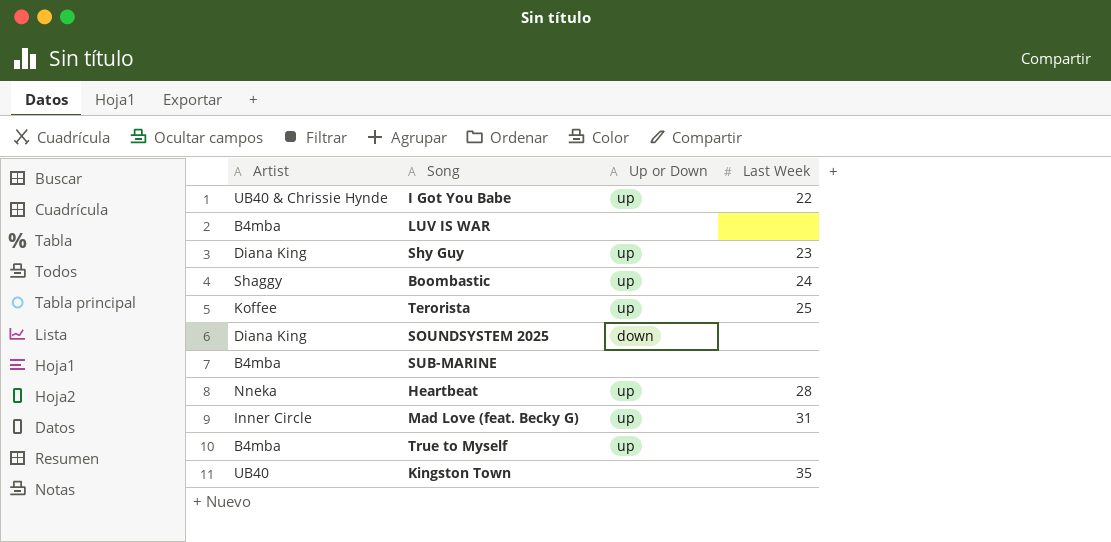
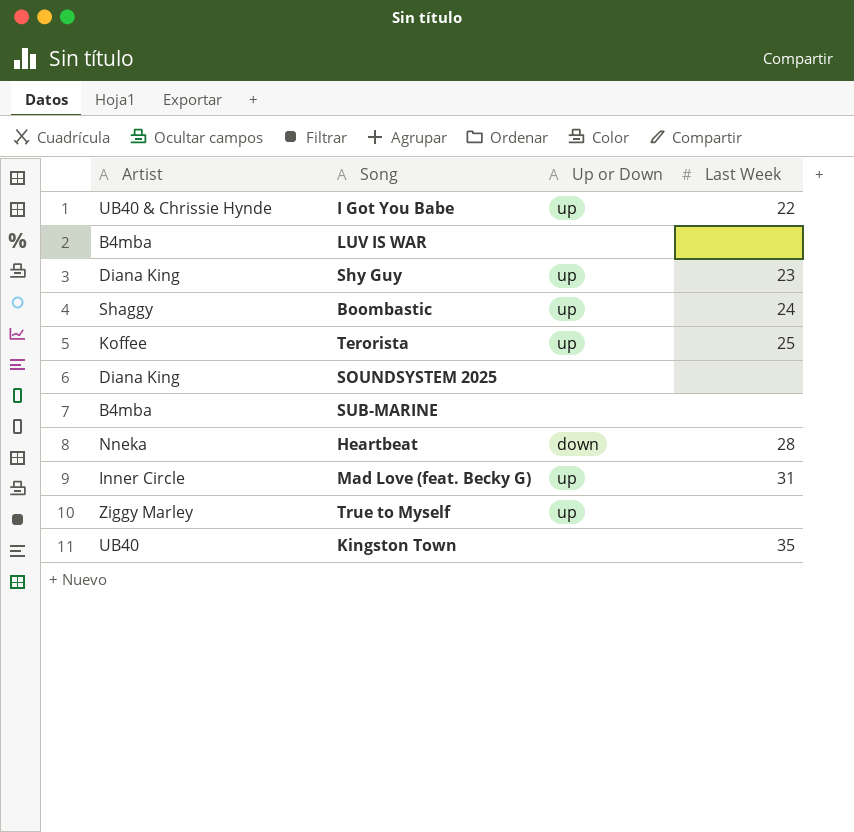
SOUNDSYSTEM 2025 | Up or Down: down -> none
Heartbeat | Up or Down: up -> down
True to Myself | Artist: B4mba -> Ziggy Marley

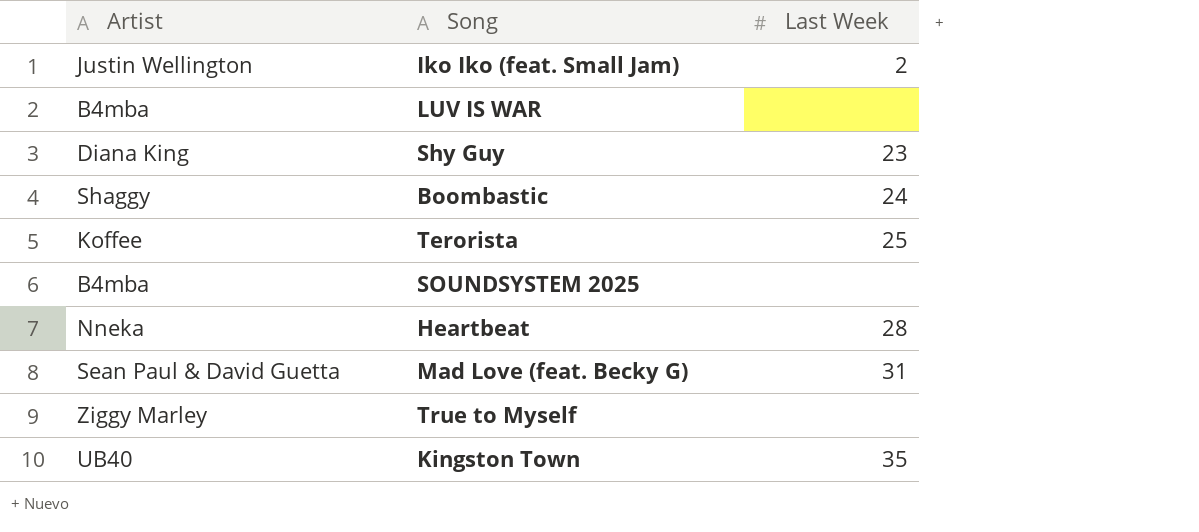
column Up or Down | position: 3 -> none
row I Got You Babe: UB40 & Chrissie Hynde | up | 22 -> none
row SUB-MARINE: B4mba | none | none -> none
row Iko Iko (feat. Small Jam): none -> Justin Wellington | 2
SOUNDSYSTEM 2025 | Artist: Diana King -> B4mba
Mad Love (feat. Becky G) | Artist: Inner Circle -> Sean Paul & David Guetta

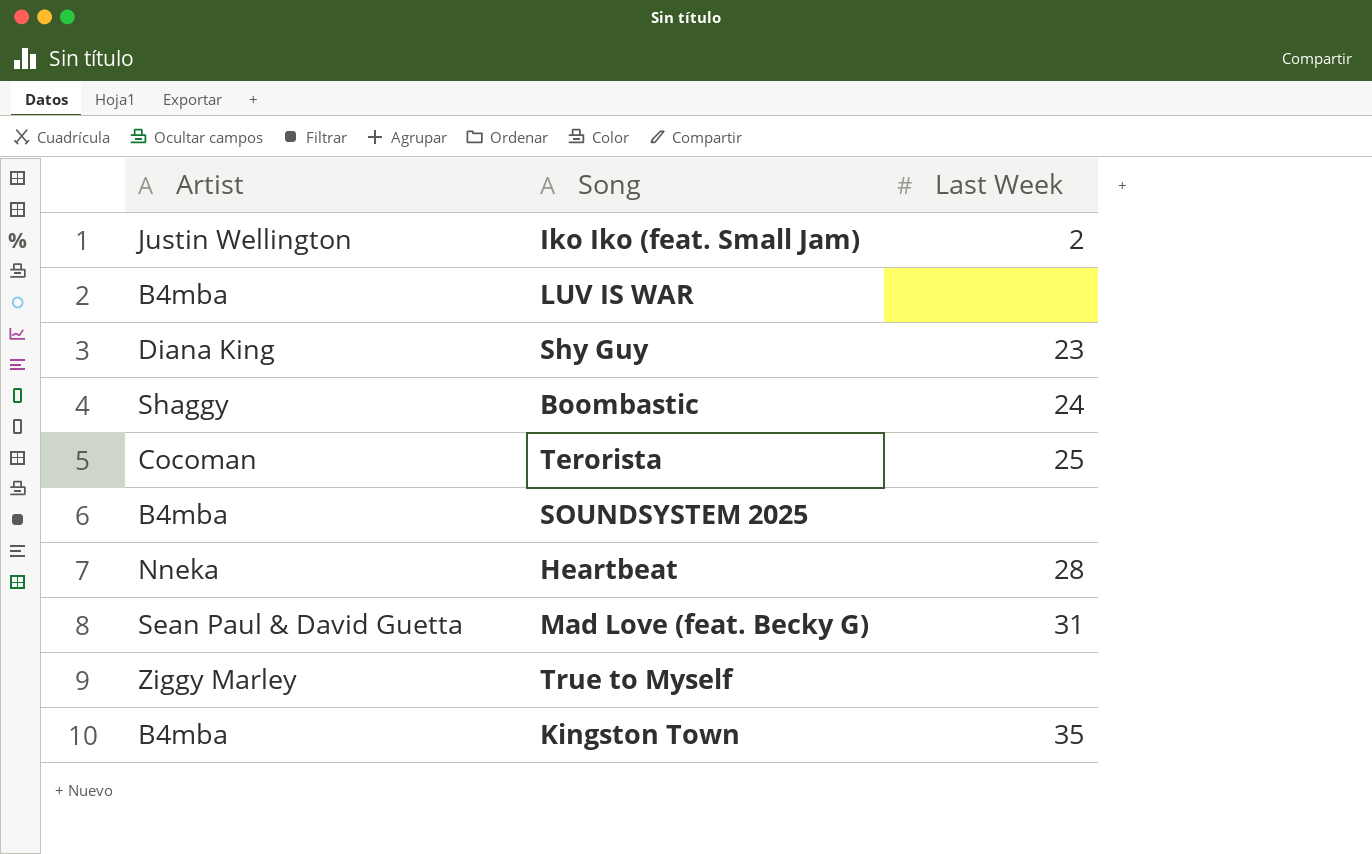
Terorista | Artist: Koffee -> Cocoman
Kingston Town | Artist: UB40 -> B4mba

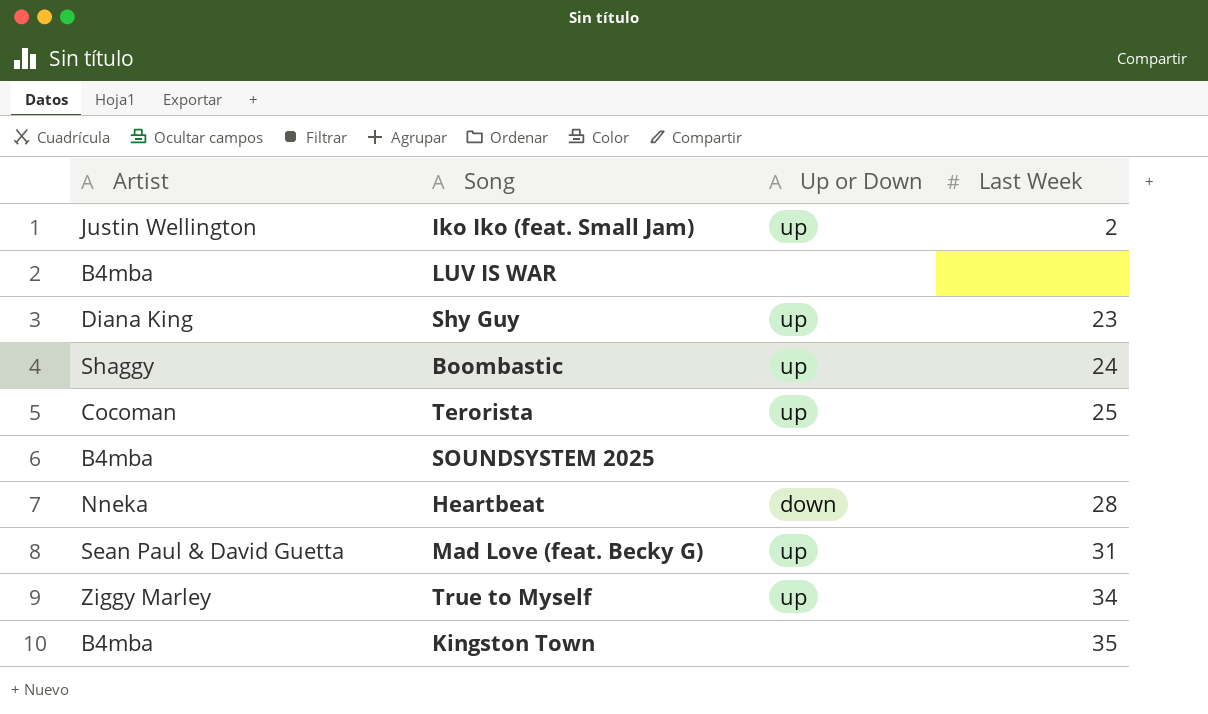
column Up or Down | position: none -> 3
True to Myself | Last Week: none -> 34

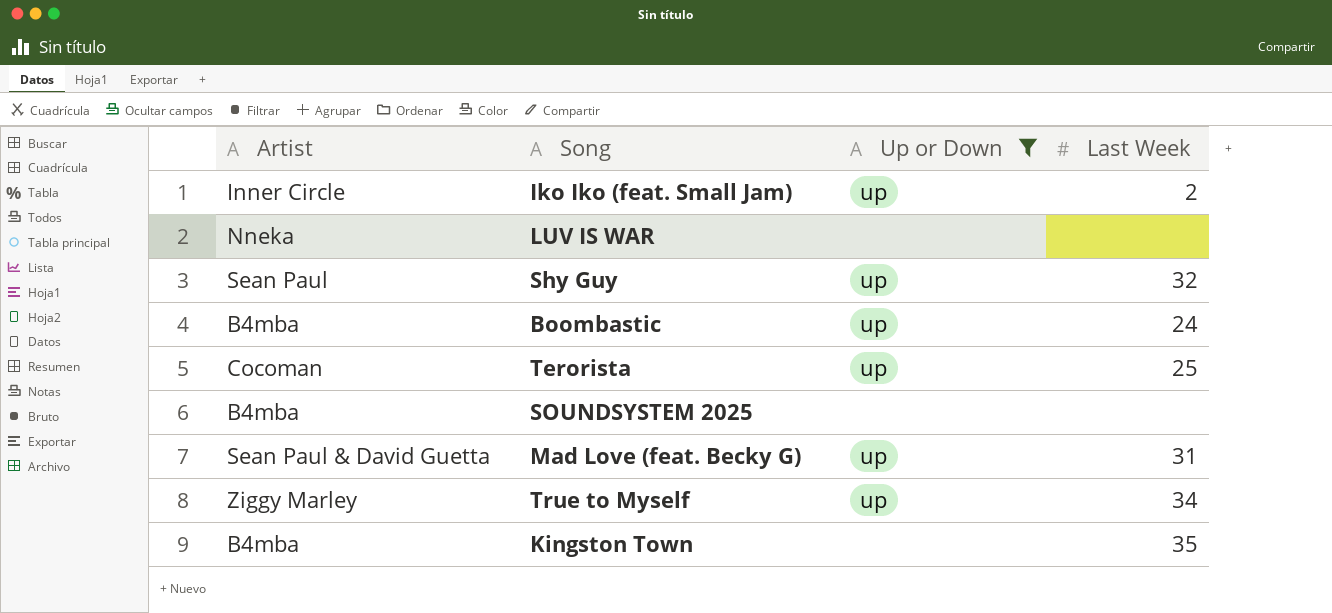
filter: none -> Up or Down != down
Iko Iko (feat. Small Jam) | Artist: Justin Wellington -> Inner Circle
LUV IS WAR | Artist: B4mba -> Nneka
Shy Guy | Artist: Diana King -> Sean Paul
Shy Guy | Last Week: 23 -> 32
Boombastic | Artist: Shaggy -> B4mba

